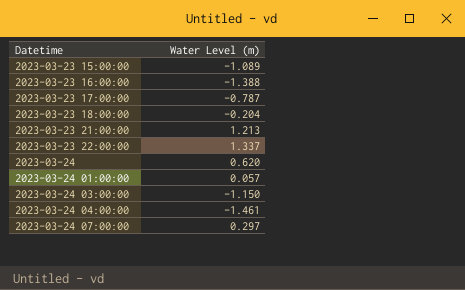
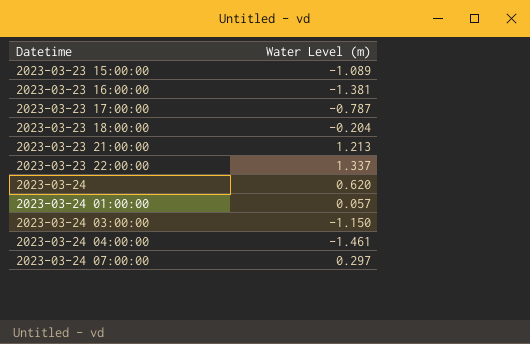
2023-03-23 16:00:00 | Water Level (m): -1.388 -> -1.381

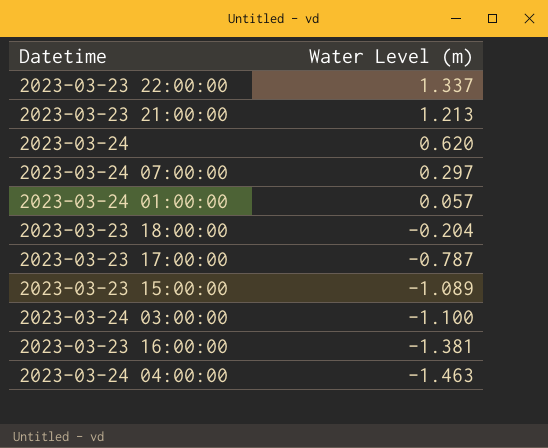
row order: Datetime ascending -> Water Level (m) descending
2023-03-24 03:00:00 | Water Level (m): -1.150 -> -1.100
2023-03-24 04:00:00 | Water Level (m): -1.461 -> -1.463

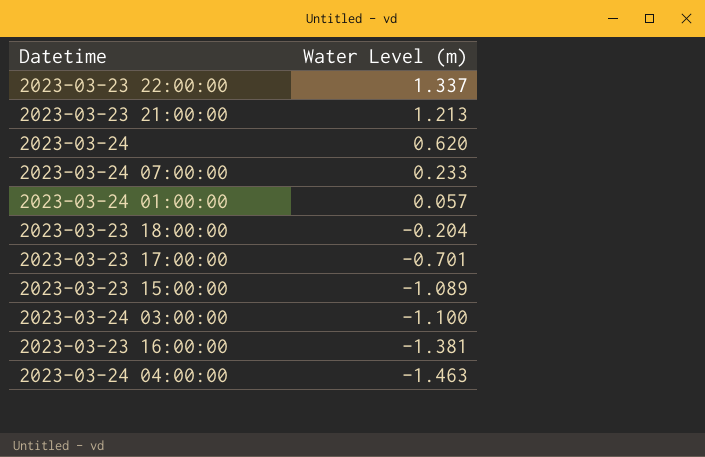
2023-03-24 07:00:00 | Water Level (m): 0.297 -> 0.233
2023-03-23 17:00:00 | Water Level (m): -0.787 -> -0.701

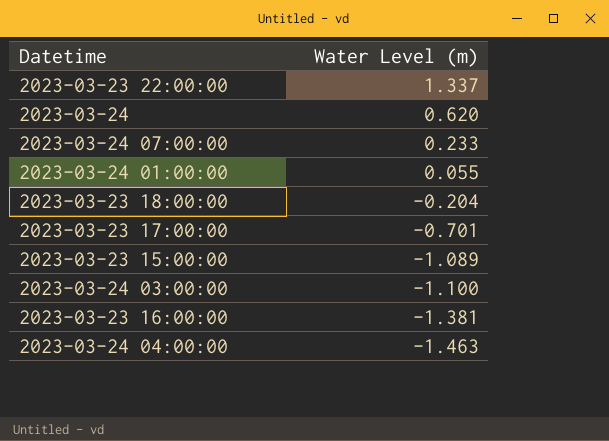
row 2023-03-23 21:00:00: 1.213 -> none
2023-03-24 01:00:00 | Water Level (m): 0.057 -> 0.055

